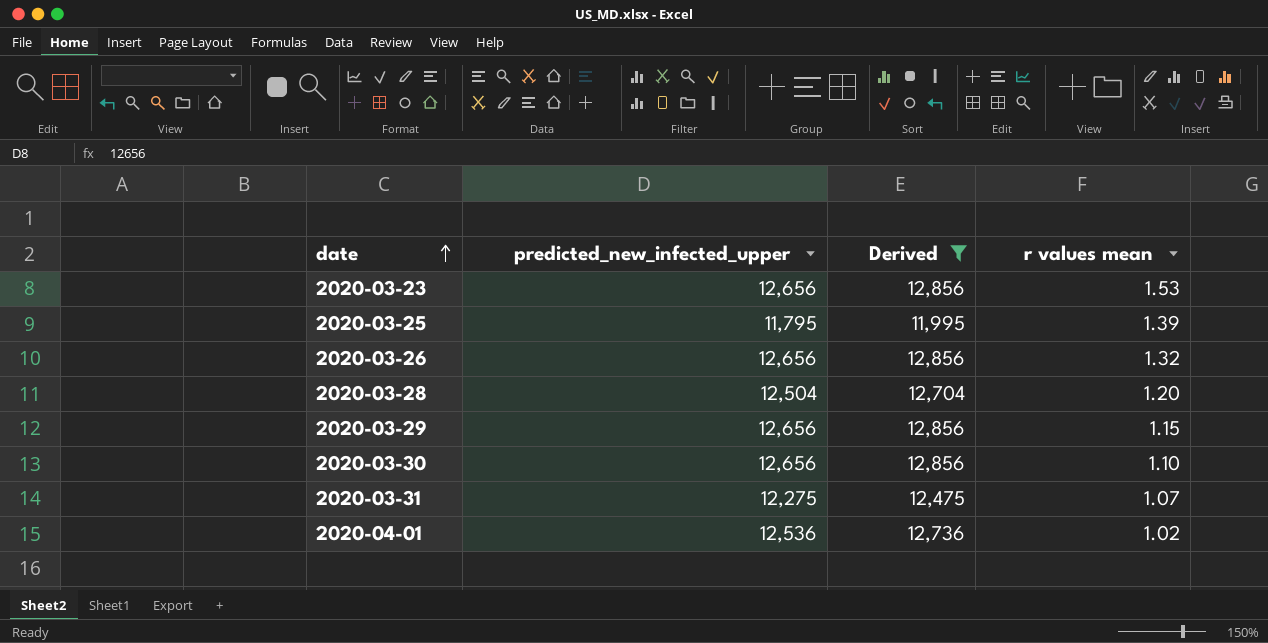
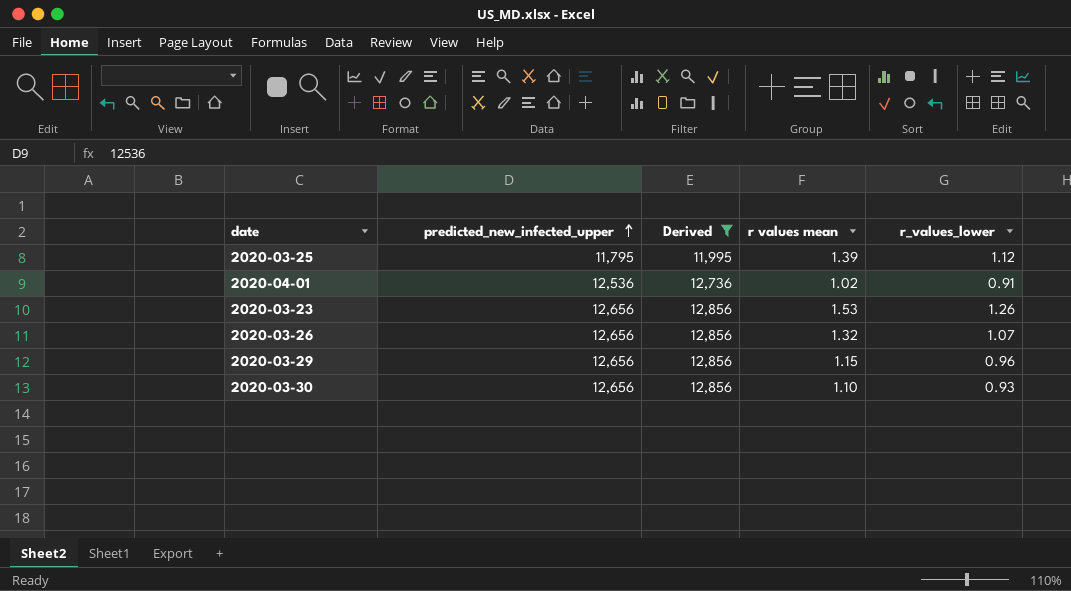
row order: date ascending -> predicted_new_infected_upper ascending
column r_values_lower | position: none -> 5
row 2020-03-28: 12,504 | 12,704 | 1.20 -> none
row 2020-03-31: 12,275 | 12,475 | 1.07 -> none

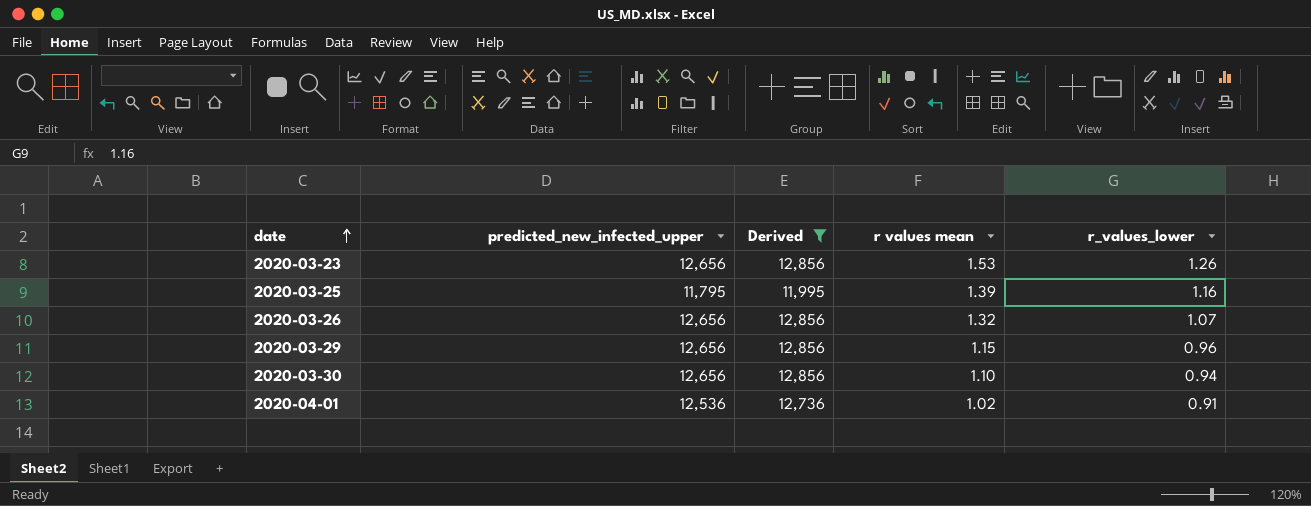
row order: predicted_new_infected_upper ascending -> date ascending
2020-03-25 | r_values_lower: 1.12 -> 1.16
2020-03-30 | r_values_lower: 0.93 -> 0.94

